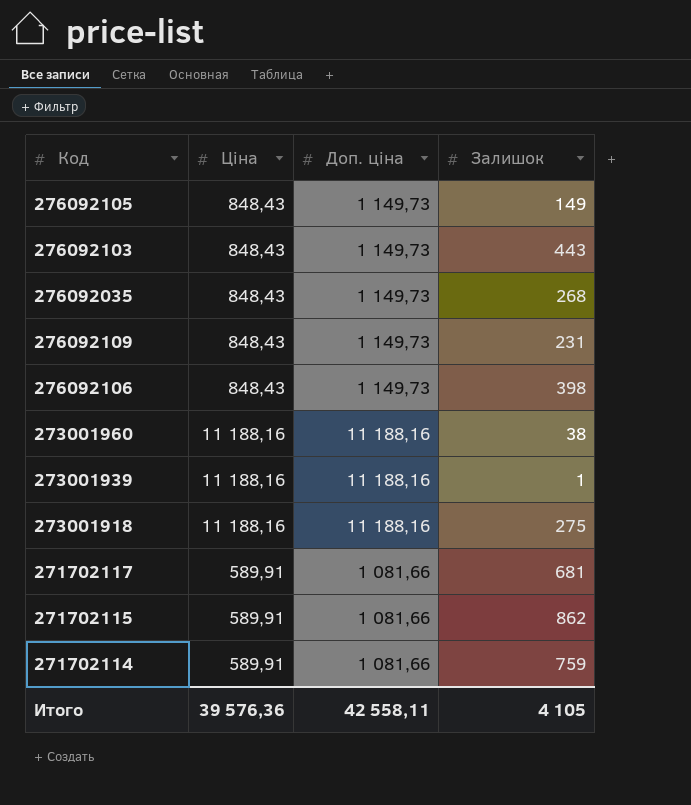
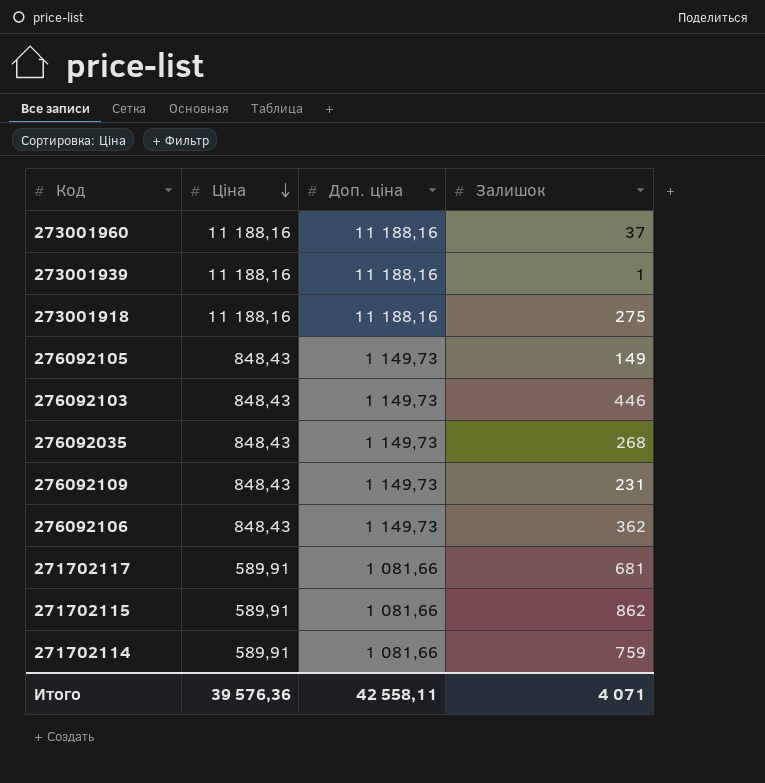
row order: none -> Ціна descending
273001960 | Залишок: 38 -> 37
276092103 | Залишок: 443 -> 446
276092106 | Залишок: 398 -> 362
Итого | Залишок: 4 105 -> 4 071

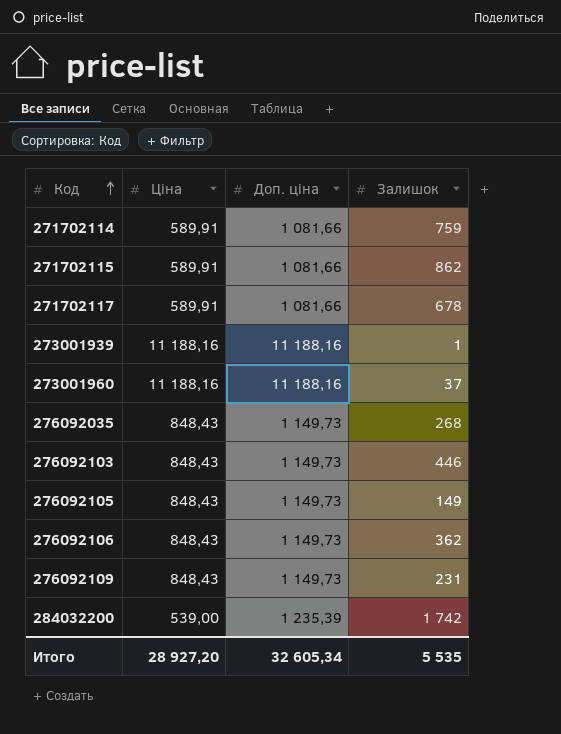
row order: Ціна descending -> Код ascending
row 273001918: 11 188,16 | 11 188,16 | 275 -> none
271702117 | Залишок: 681 -> 678
row 284032200: none -> 539,00 | 1 235,39 | 1 742
Итого | Ціна: 39 576,36 -> 28 927,20
Итого | Доп. ціна: 42 558,11 -> 32 605,34
Итого | Залишок: 4 071 -> 5 535

